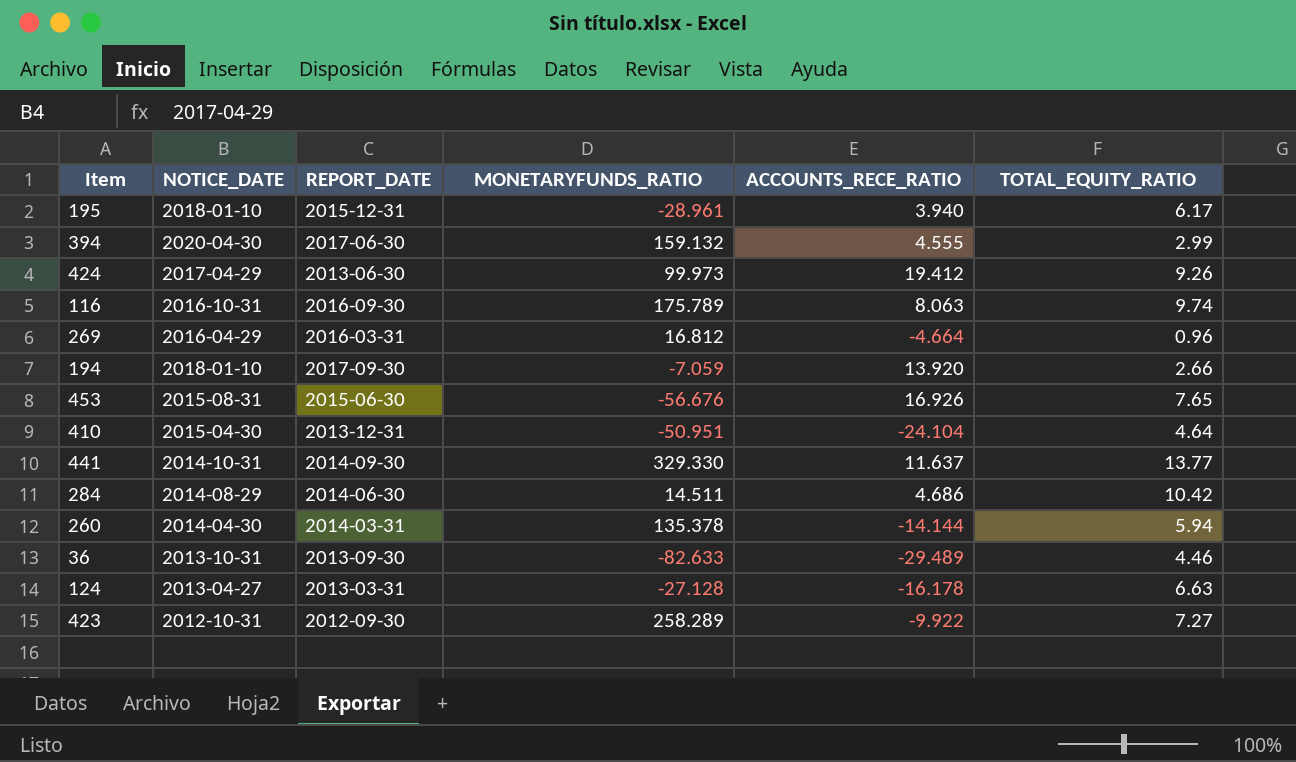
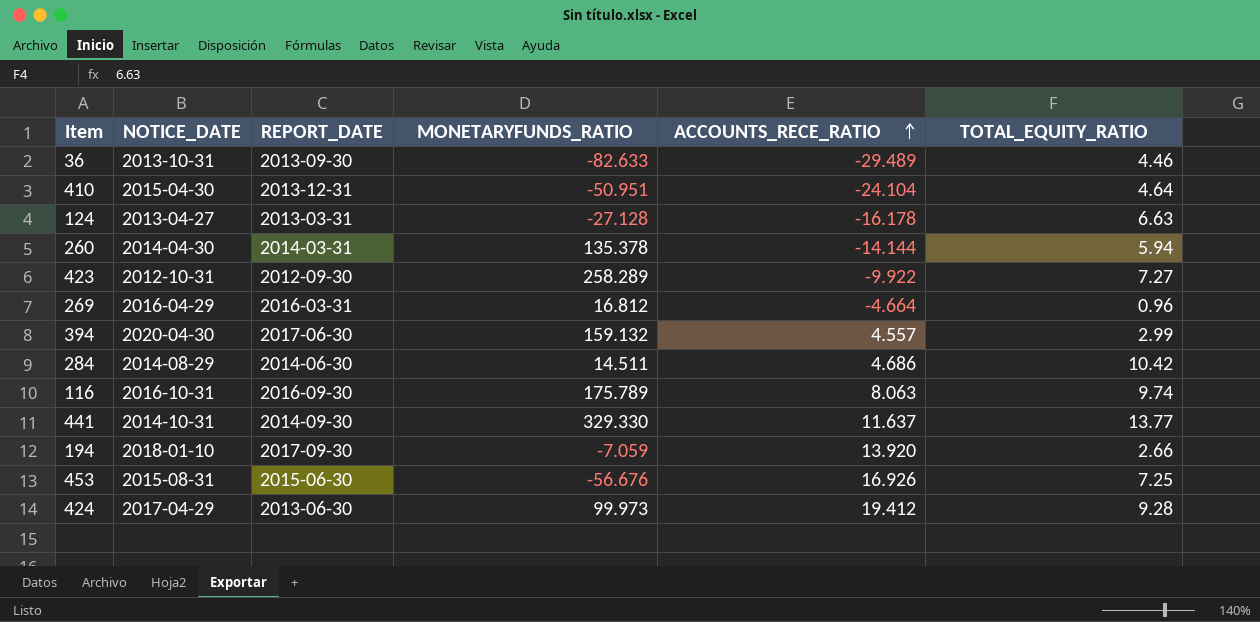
row order: none -> ACCOUNTS_RECE_RATIO ascending
row 195: 2018-01-10 | 2015-12-31 | -28.961 | 3.940 | 6.17 -> none
394 | ACCOUNTS_RECE_RATIO: 4.555 -> 4.557
453 | TOTAL_EQUITY_RATIO: 7.65 -> 7.25
424 | TOTAL_EQUITY_RATIO: 9.26 -> 9.28

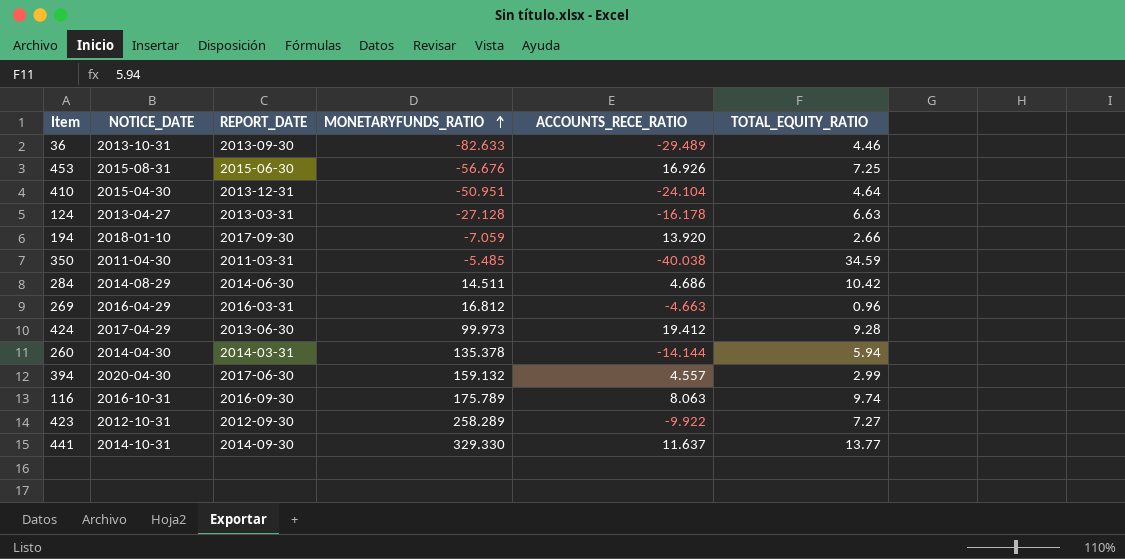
row order: ACCOUNTS_RECE_RATIO ascending -> MONETARYFUNDS_RATIO ascending
row 350: none -> 2011-04-30 | 2011-03-31 | -5.485 | -40.038 | 34.59
269 | ACCOUNTS_RECE_RATIO: -4.664 -> -4.663

